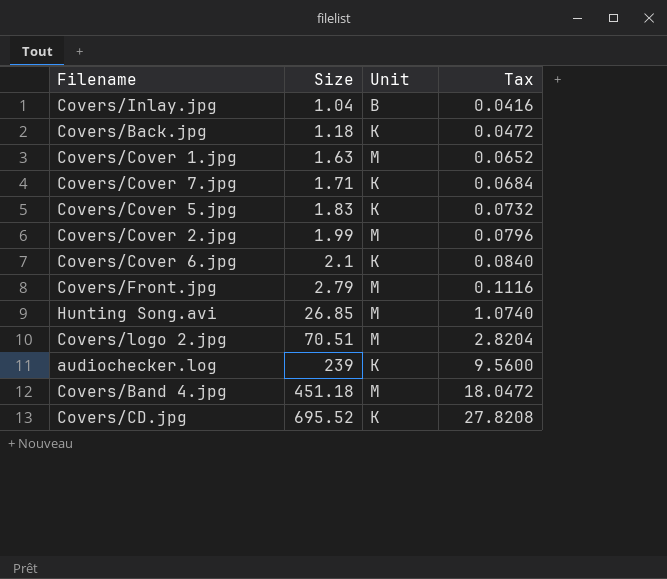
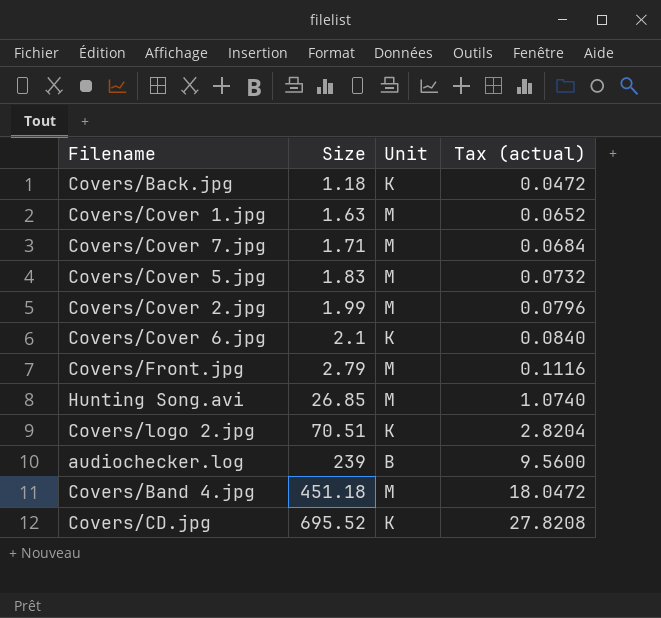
column name: Tax -> Tax (actual)
row Covers/Inlay.jpg: 1.04 | B | 0.0416 -> none
Covers/Cover 7.jpg | Unit: K -> M
Covers/Cover 5.jpg | Unit: K -> M
Covers/logo 2.jpg | Unit: M -> K
audiochecker.log | Unit: K -> B

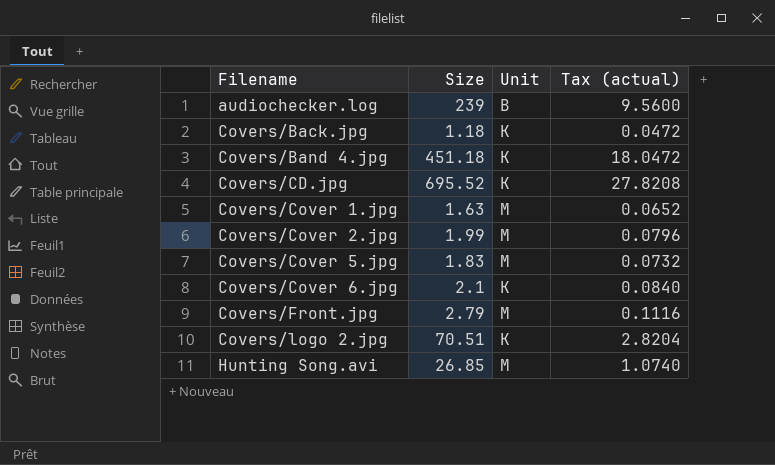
row order: Size ascending -> Filename ascending
row Covers/Cover 7.jpg: 1.71 | M | 0.0684 -> none
Covers/Band 4.jpg | Unit: M -> K

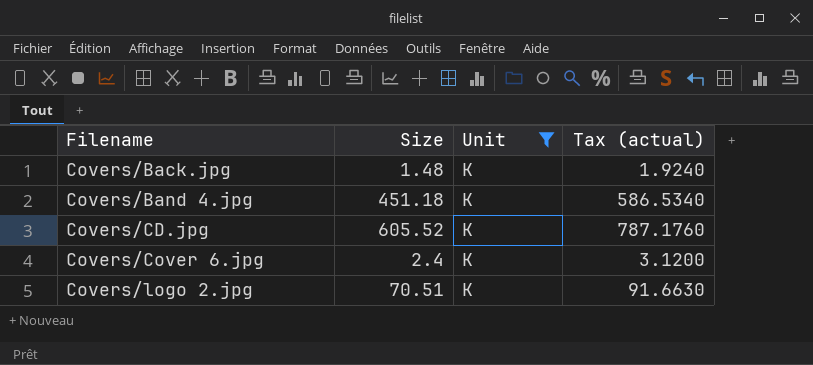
filter: none -> Unit = K
column Tax (actual) | formula: [Size] * 0.04 -> [Size] * 1.3
Covers/Back.jpg | Size: 1.18 -> 1.48
Covers/CD.jpg | Size: 695.52 -> 605.52
Covers/Cover 6.jpg | Size: 2.1 -> 2.4

